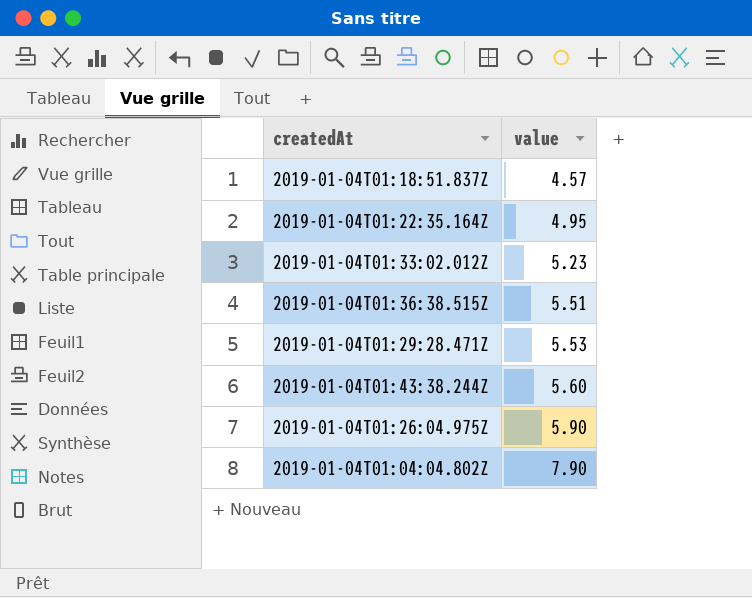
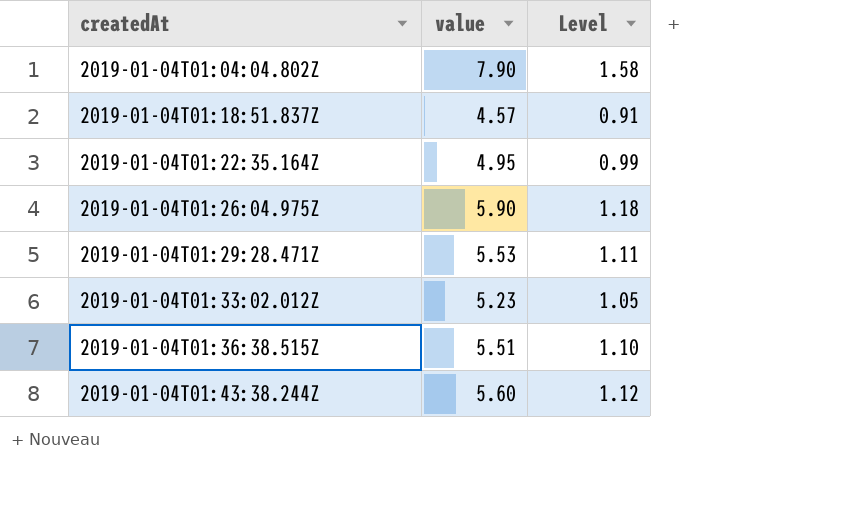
row order: value ascending -> createdAt ascending
column Level | formula: none -> [value] * 0.2

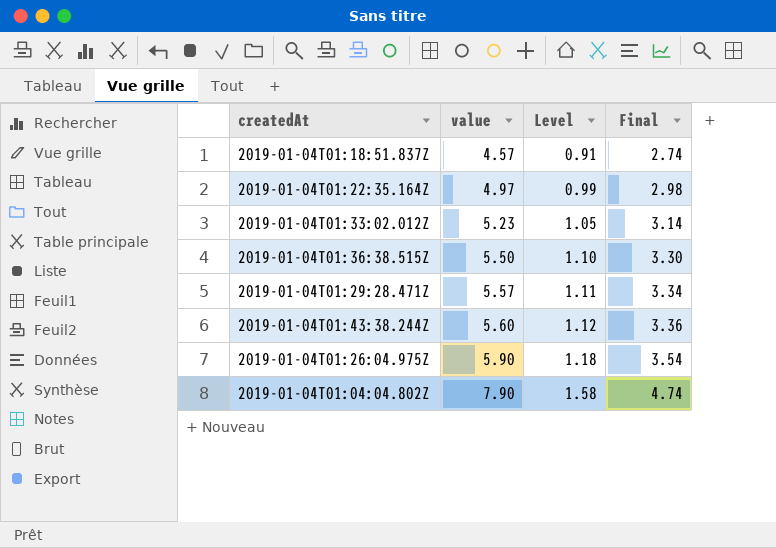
row order: createdAt ascending -> value ascending
column Final | formula: none -> [value] * 0.6
2019-01-04T01:22:35.164Z | value: 4.95 -> 4.97
2019-01-04T01:36:38.515Z | value: 5.51 -> 5.50
2019-01-04T01:29:28.471Z | value: 5.53 -> 5.57

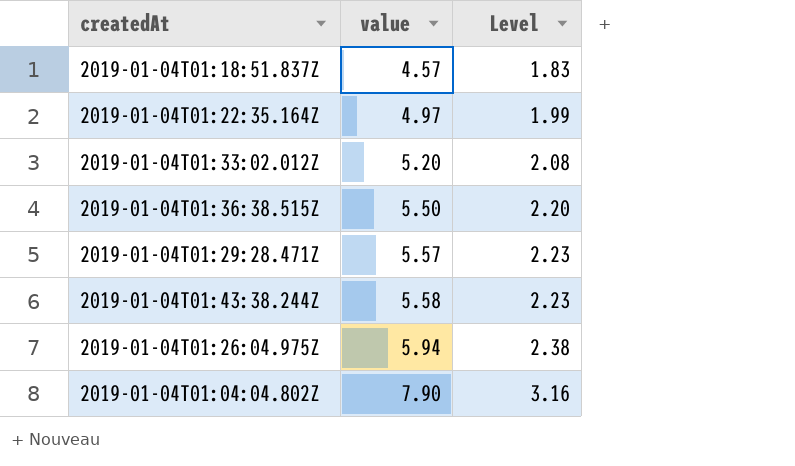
column Final | formula: [value] * 0.6 -> none
column Level | formula: [value] * 0.2 -> [value] * 0.4
2019-01-04T01:33:02.012Z | value: 5.23 -> 5.20
2019-01-04T01:43:38.244Z | value: 5.60 -> 5.58
2019-01-04T01:26:04.975Z | value: 5.90 -> 5.94

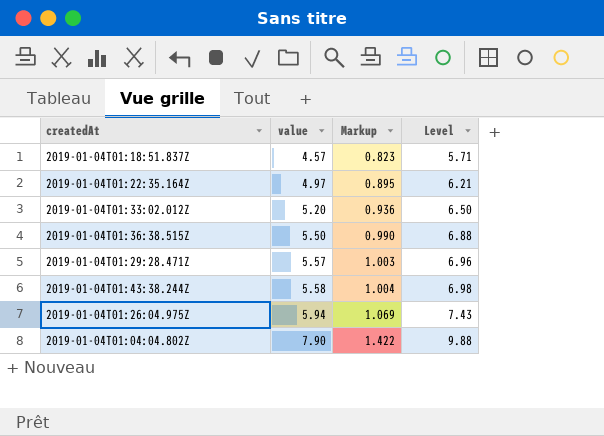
column Markup | formula: none -> [value] * 0.18
column Level | formula: [value] * 0.4 -> [value] * 1.25

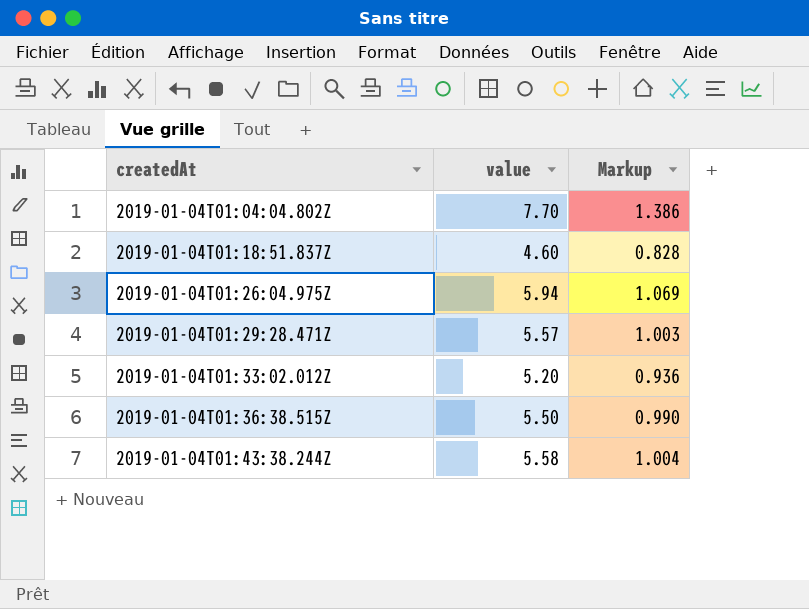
row order: value ascending -> createdAt ascending
column Level | formula: [value] * 1.25 -> none
row 2019-01-04T01:22:35.164Z: 4.97 | 0.895 | 6.21 -> none
2019-01-04T01:04:04.802Z | value: 7.90 -> 7.70
2019-01-04T01:04:04.802Z | Markup: 1.422 -> 1.386
2019-01-04T01:18:51.837Z | value: 4.57 -> 4.60
2019-01-04T01:18:51.837Z | Markup: 0.823 -> 0.828

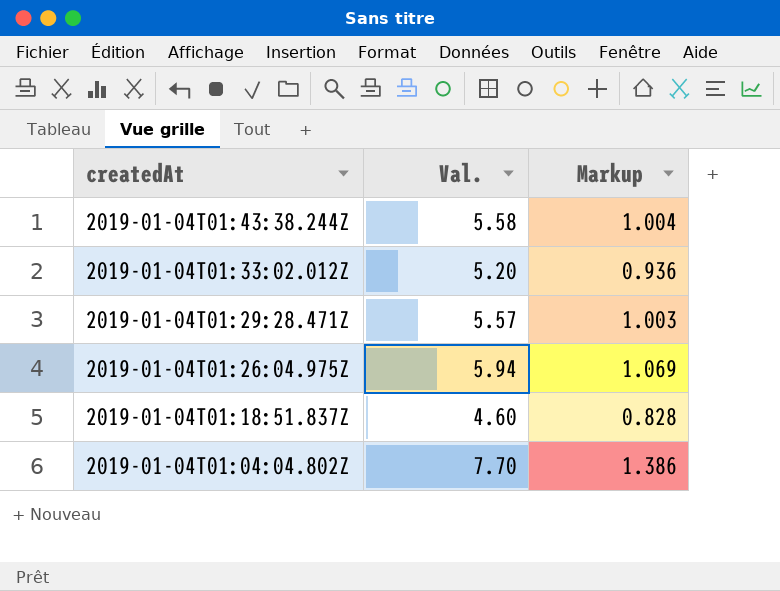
row order: createdAt ascending -> createdAt descending
column name: value -> Val.
row 2019-01-04T01:36:38.515Z: 5.50 | 0.990 -> none

